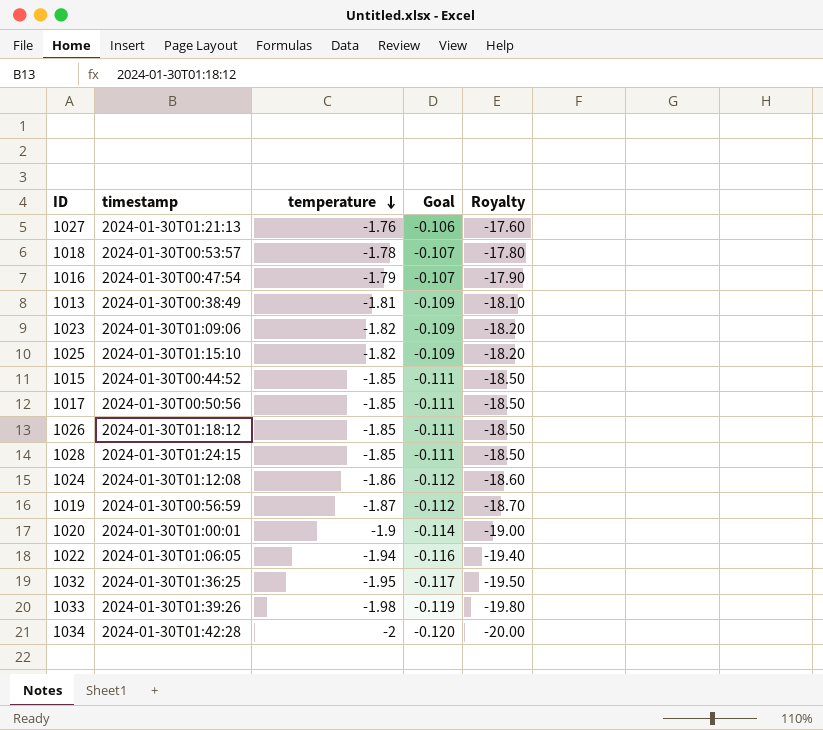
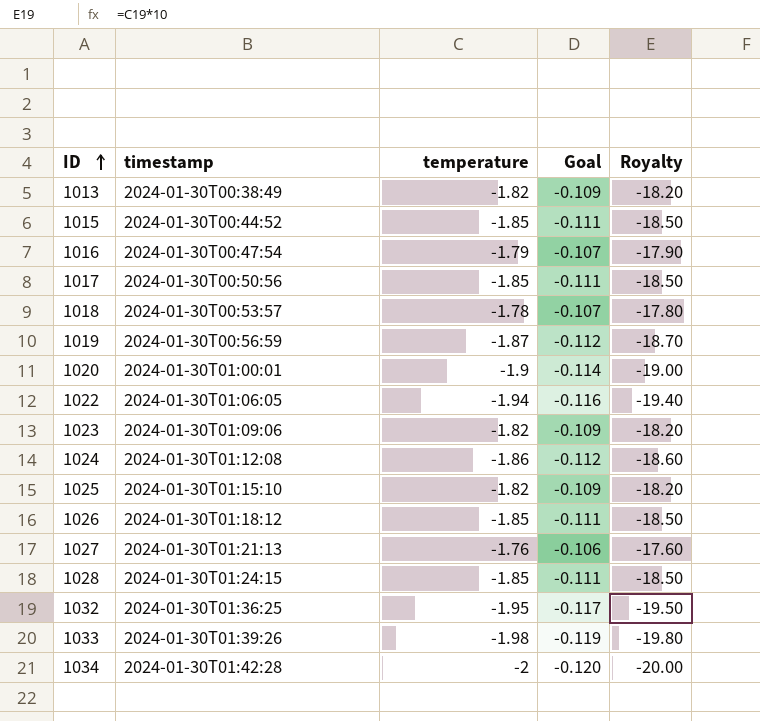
row order: temperature descending -> ID ascending
1013 | temperature: -1.81 -> -1.82
1013 | Royalty: -18.10 -> -18.20

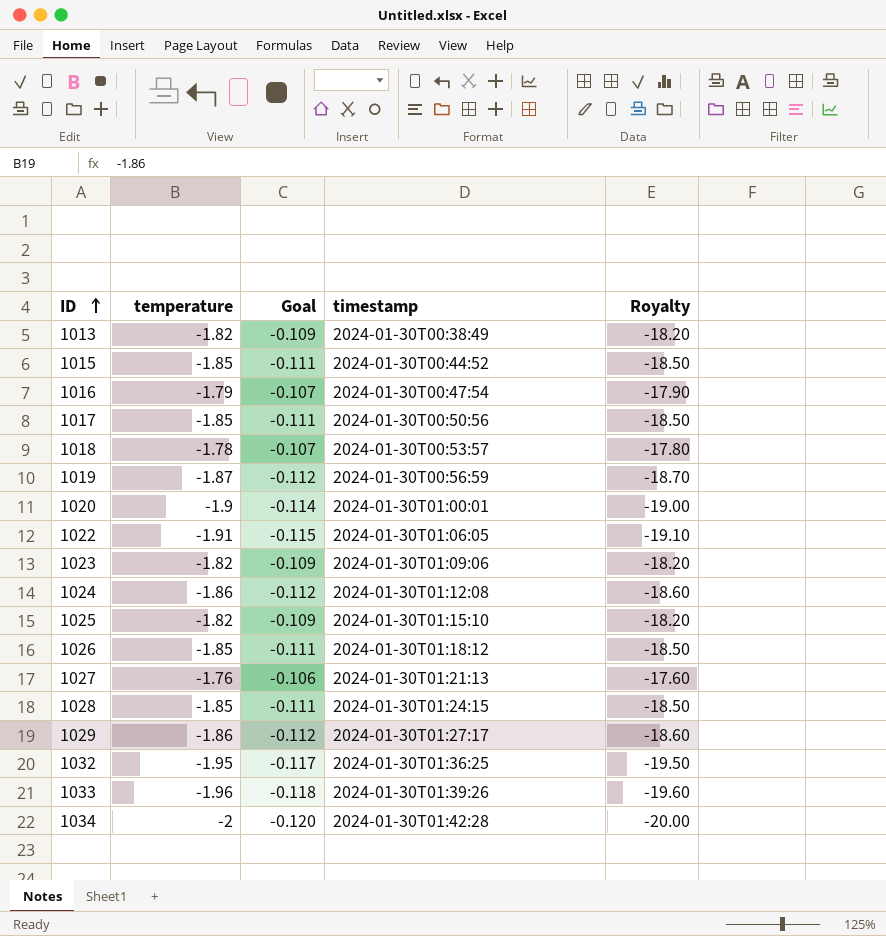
column timestamp | position: 2 -> 4
1022 | temperature: -1.94 -> -1.91
1022 | Goal: -0.116 -> -0.115
1022 | Royalty: -19.40 -> -19.10
row 1029: none -> -1.86 | -0.112 | 2024-01-30T01:27:17 | -18.60
1033 | temperature: -1.98 -> -1.96
1033 | Goal: -0.119 -> -0.118
1033 | Royalty: -19.80 -> -19.60

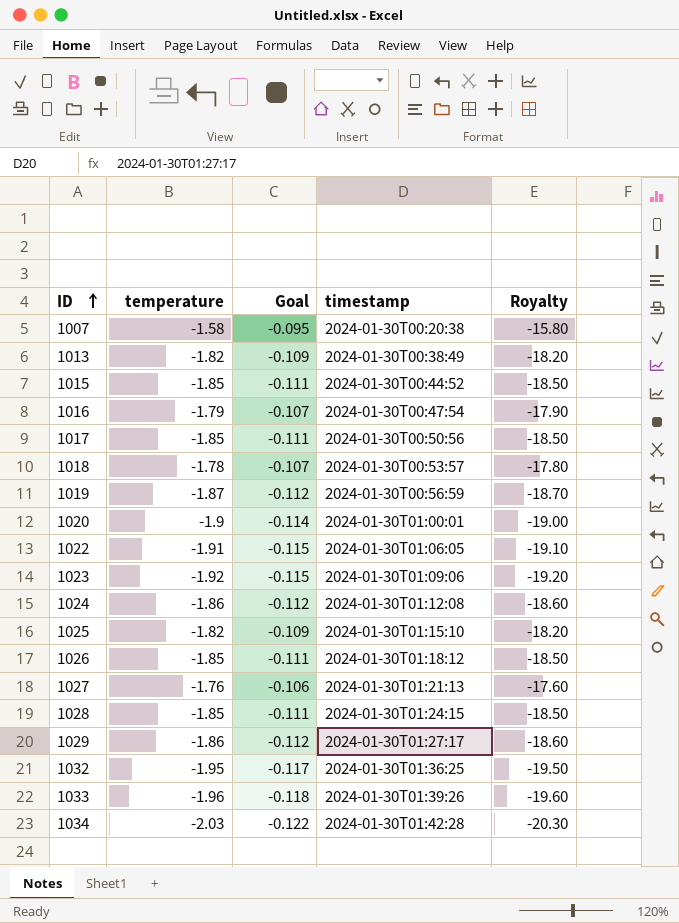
row 1007: none -> -1.58 | -0.095 | 2024-01-30T00:20:38 | -15.80
1023 | temperature: -1.82 -> -1.92
1023 | Goal: -0.109 -> -0.115
1023 | Royalty: -18.20 -> -19.20
1034 | temperature: -2 -> -2.03
1034 | Goal: -0.120 -> -0.122
1034 | Royalty: -20.00 -> -20.30

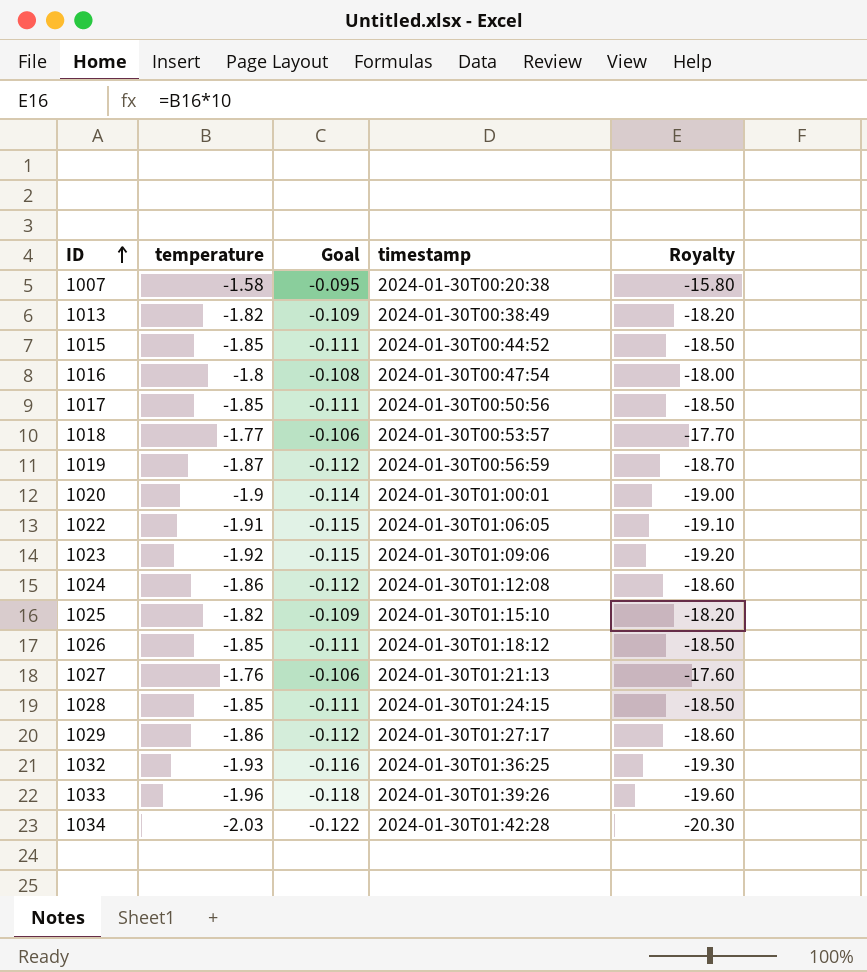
1016 | temperature: -1.79 -> -1.8
1016 | Goal: -0.107 -> -0.108
1016 | Royalty: -17.90 -> -18.00
1018 | temperature: -1.78 -> -1.77
1018 | Goal: -0.107 -> -0.106
1018 | Royalty: -17.80 -> -17.70
1032 | temperature: -1.95 -> -1.93
1032 | Goal: -0.117 -> -0.116
1032 | Royalty: -19.50 -> -19.30

